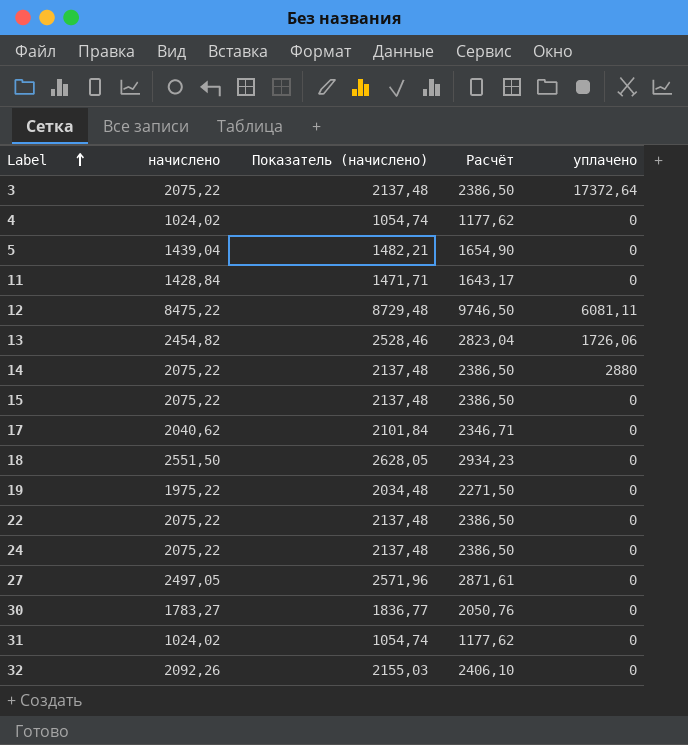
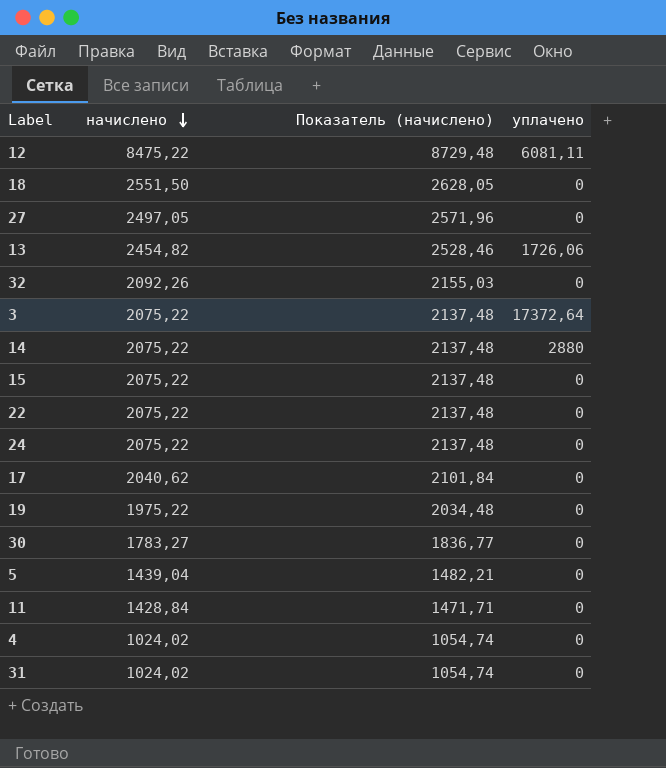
row order: Label ascending -> начислено descending
column Расчёт | formula: [начислено] * 1,15 -> none

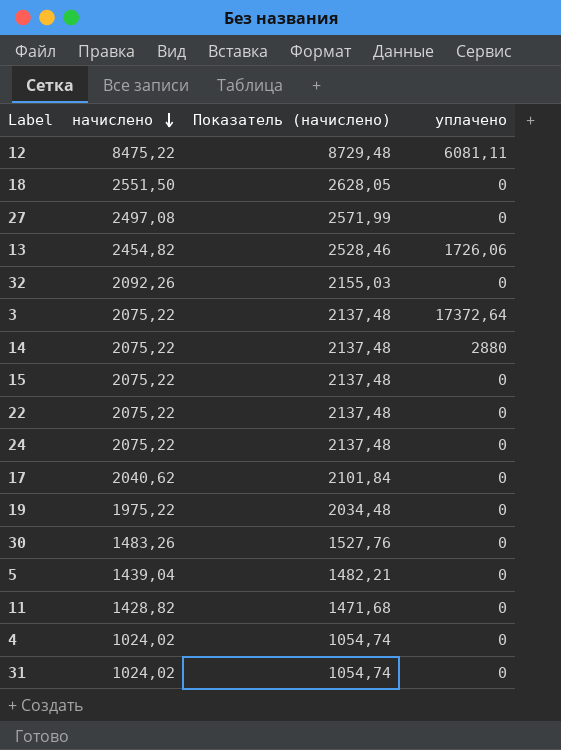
27 | начислено: 2497,05 -> 2497,08
27 | Показатель (начислено): 2571,96 -> 2571,99
30 | начислено: 1783,27 -> 1483,26
30 | Показатель (начислено): 1836,77 -> 1527,76
11 | начислено: 1428,84 -> 1428,82
11 | Показатель (начислено): 1471,71 -> 1471,68

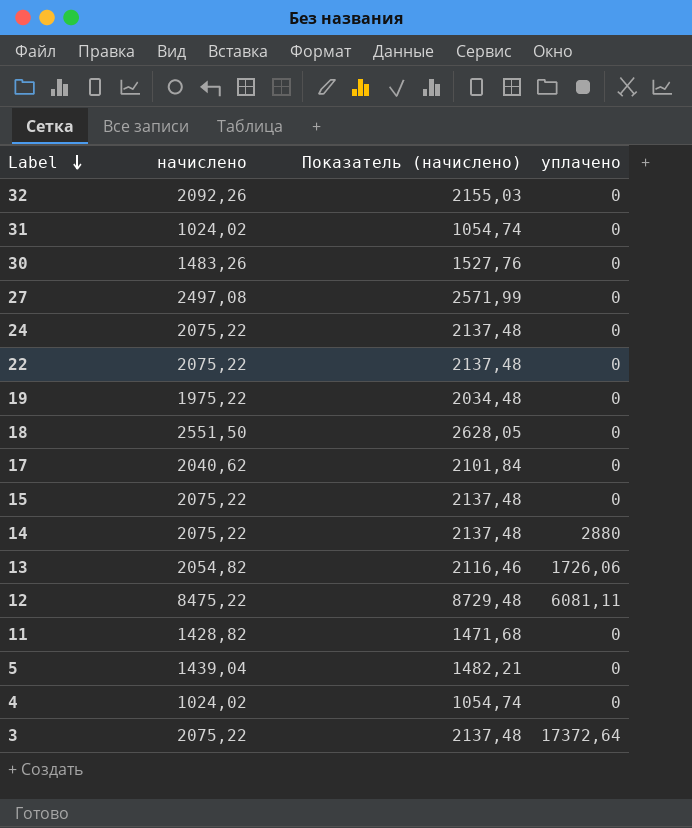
row order: начислено descending -> Label descending
13 | начислено: 2454,82 -> 2054,82
13 | Показатель (начислено): 2528,46 -> 2116,46

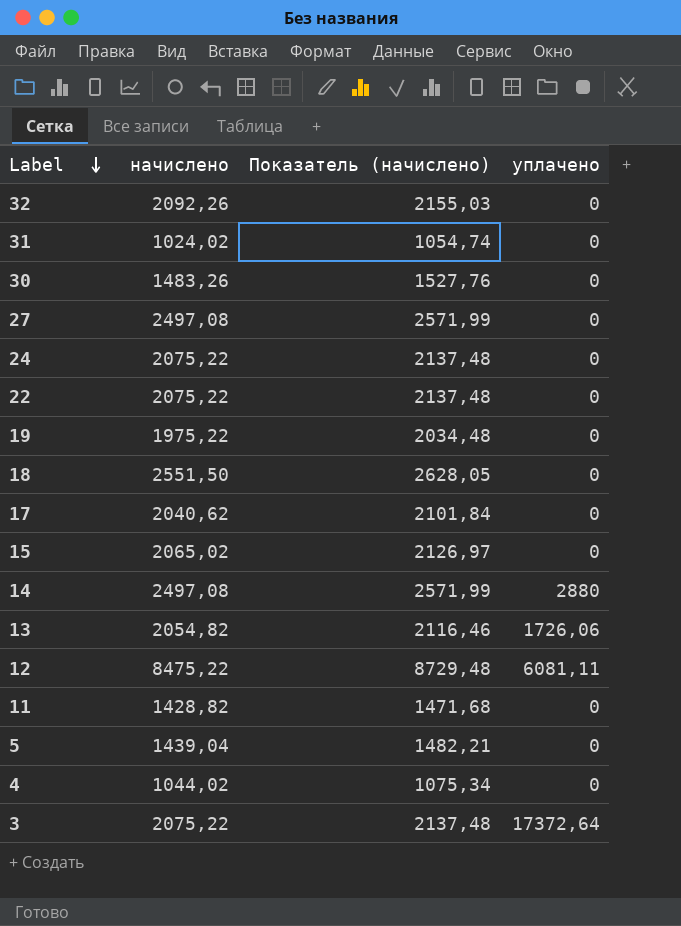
15 | начислено: 2075,22 -> 2065,02
15 | Показатель (начислено): 2137,48 -> 2126,97
14 | начислено: 2075,22 -> 2497,08
14 | Показатель (начислено): 2137,48 -> 2571,99
4 | начислено: 1024,02 -> 1044,02
4 | Показатель (начислено): 1054,74 -> 1075,34

